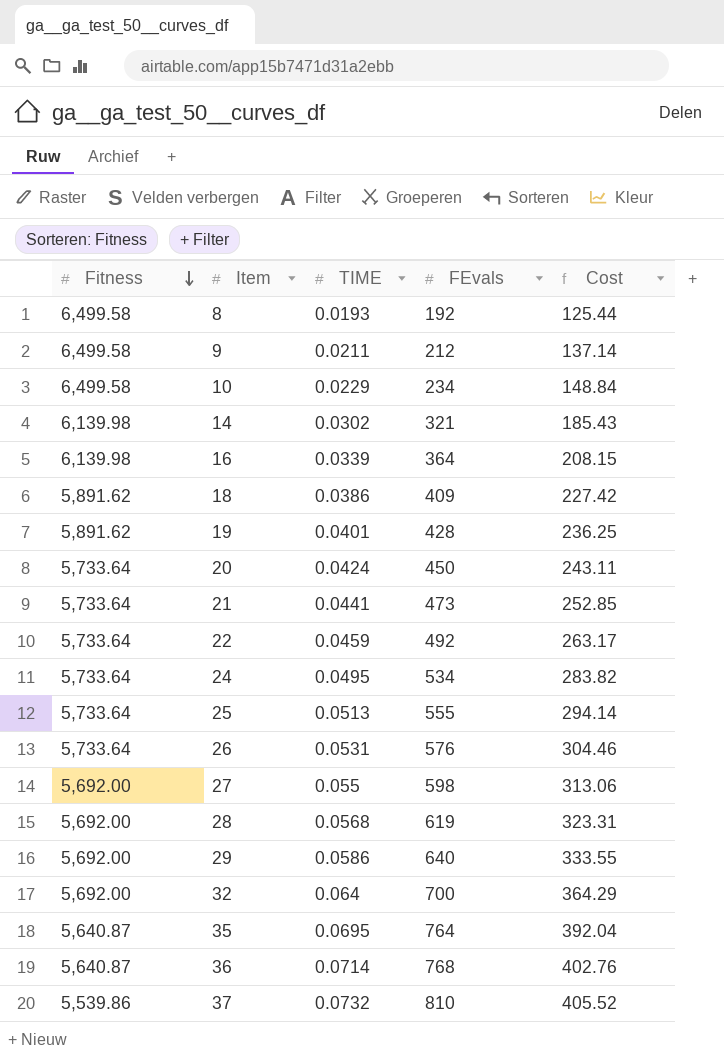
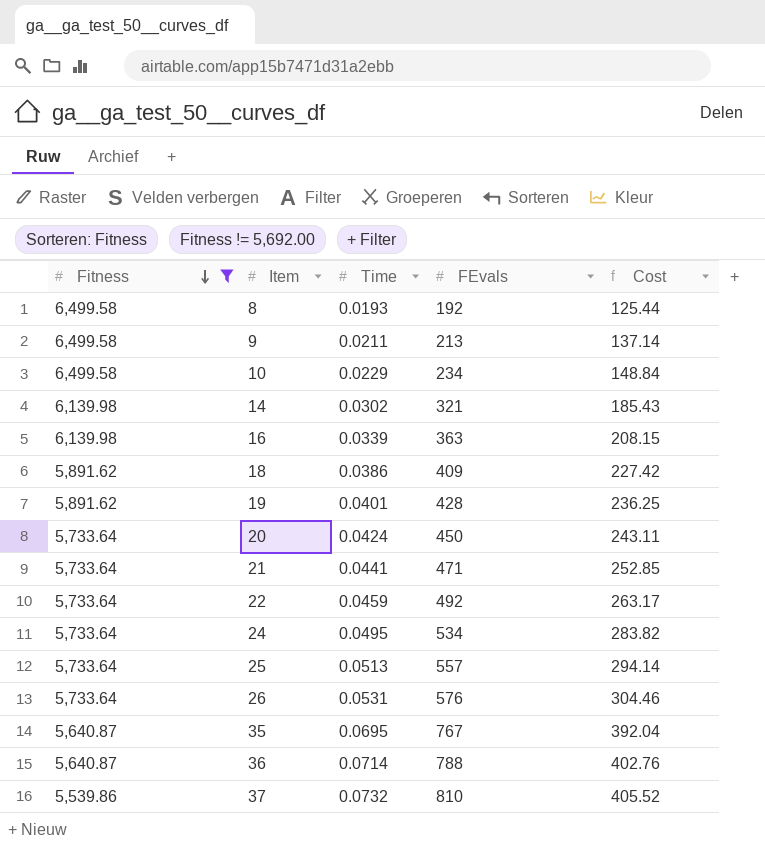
filter: none -> Fitness != 5,692.00
column name: TIME -> Time
9 | FEvals: 212 -> 213
16 | FEvals: 364 -> 363
21 | FEvals: 473 -> 471
25 | FEvals: 555 -> 557
35 | FEvals: 764 -> 767
36 | FEvals: 768 -> 788

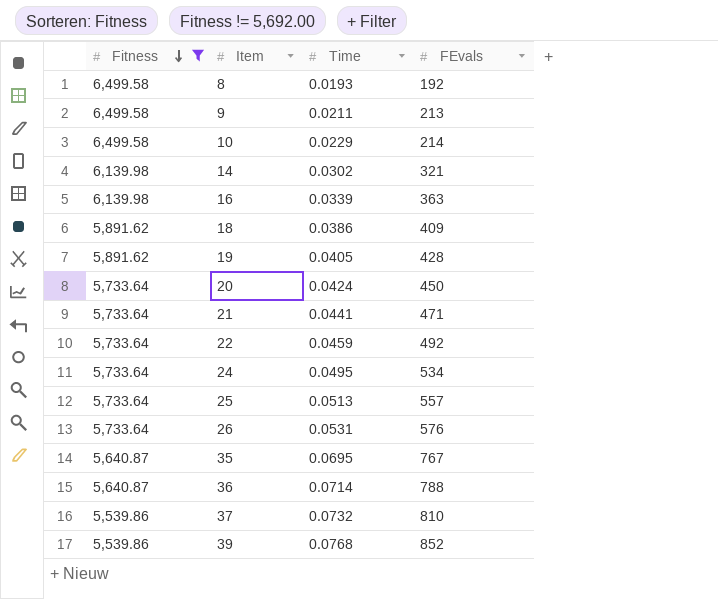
column Cost | formula: [Fitness] * [Time] -> none
10 | FEvals: 234 -> 214
19 | Time: 0.0401 -> 0.0405
row 39: none -> 5,539.86 | 0.0768 | 852

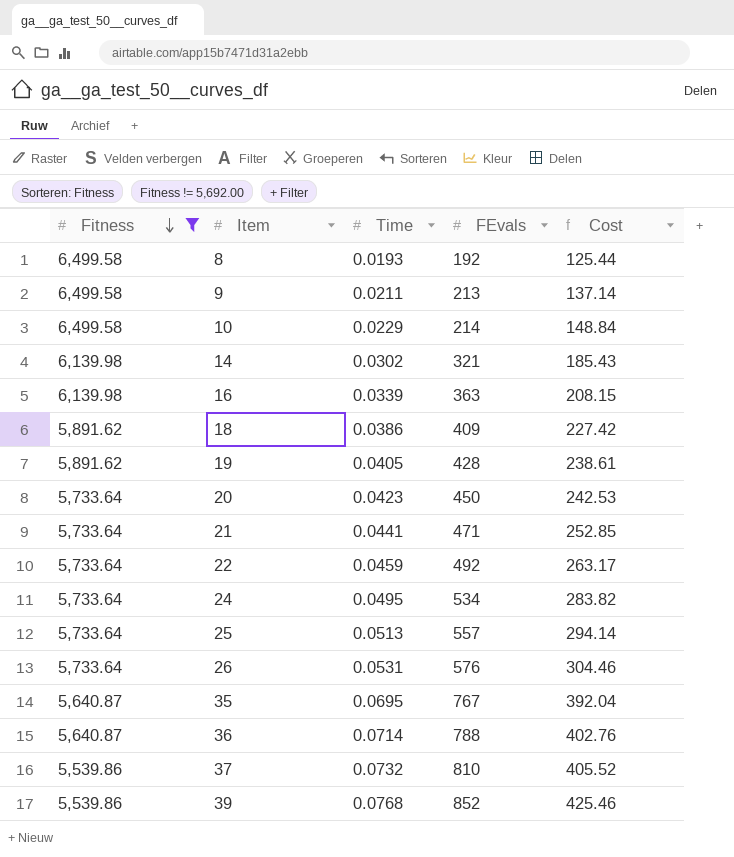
column Cost | formula: none -> [Fitness] * [Time]
20 | Time: 0.0424 -> 0.0423

